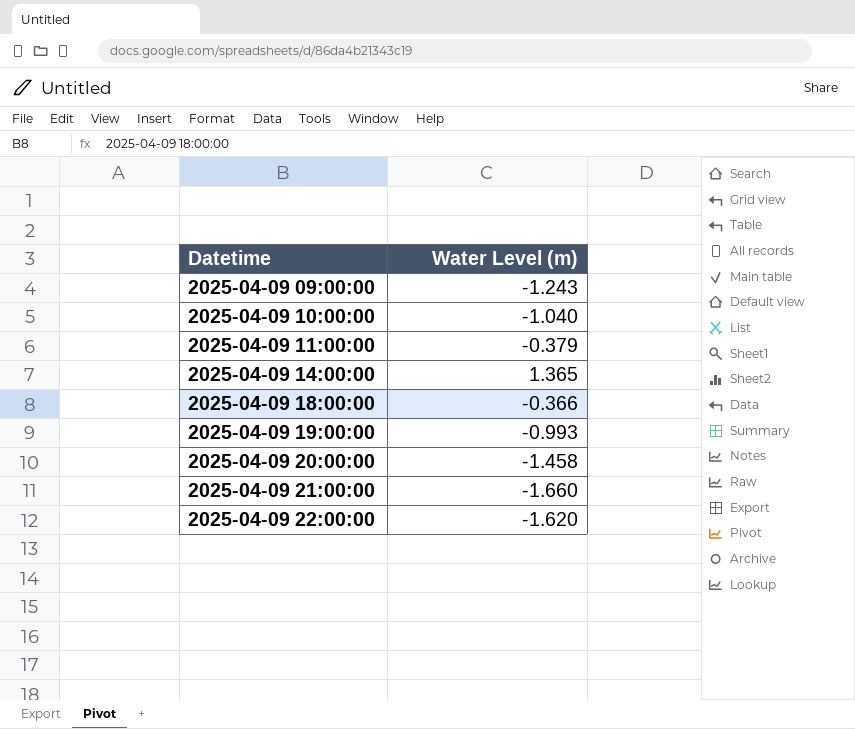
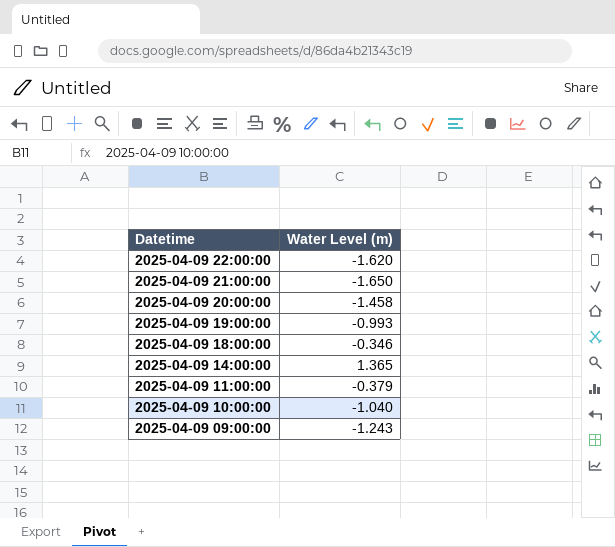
row order: Datetime ascending -> Datetime descending
2025-04-09 21:00:00 | Water Level (m): -1.660 -> -1.650
2025-04-09 18:00:00 | Water Level (m): -0.366 -> -0.346

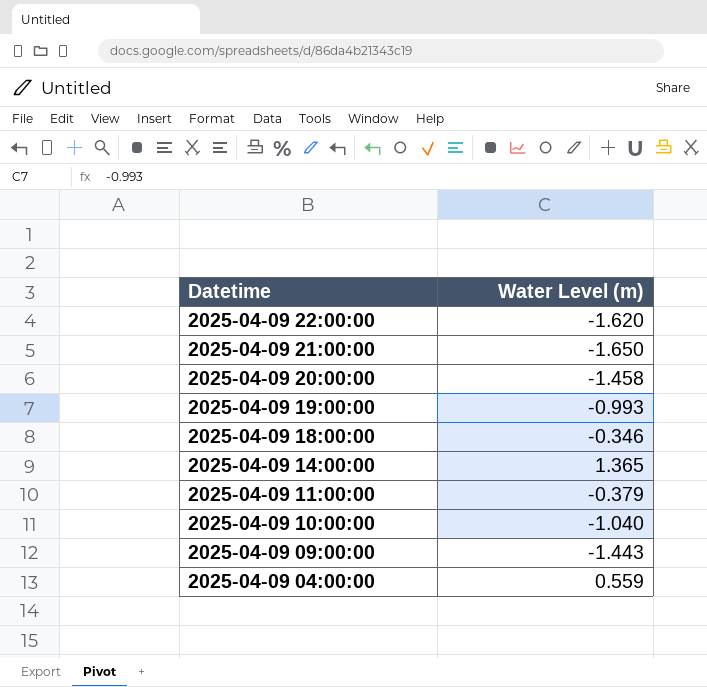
2025-04-09 09:00:00 | Water Level (m): -1.243 -> -1.443
row 2025-04-09 04:00:00: none -> 0.559

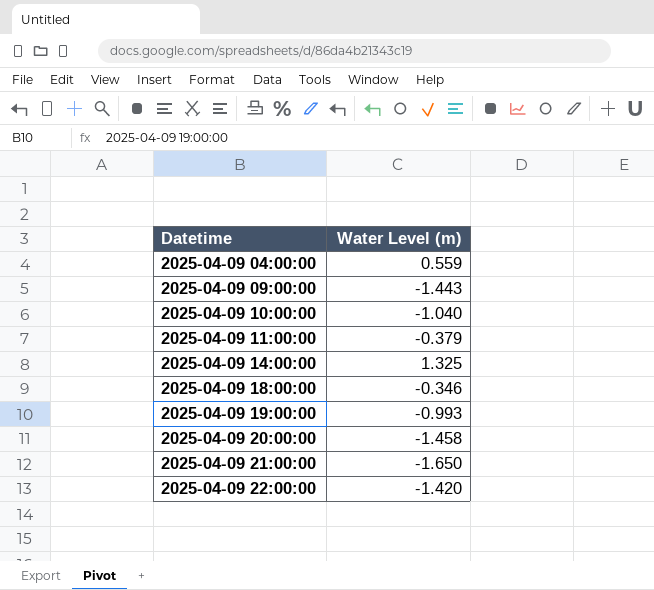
row order: Datetime descending -> Datetime ascending
2025-04-09 14:00:00 | Water Level (m): 1.365 -> 1.325
2025-04-09 22:00:00 | Water Level (m): -1.620 -> -1.420

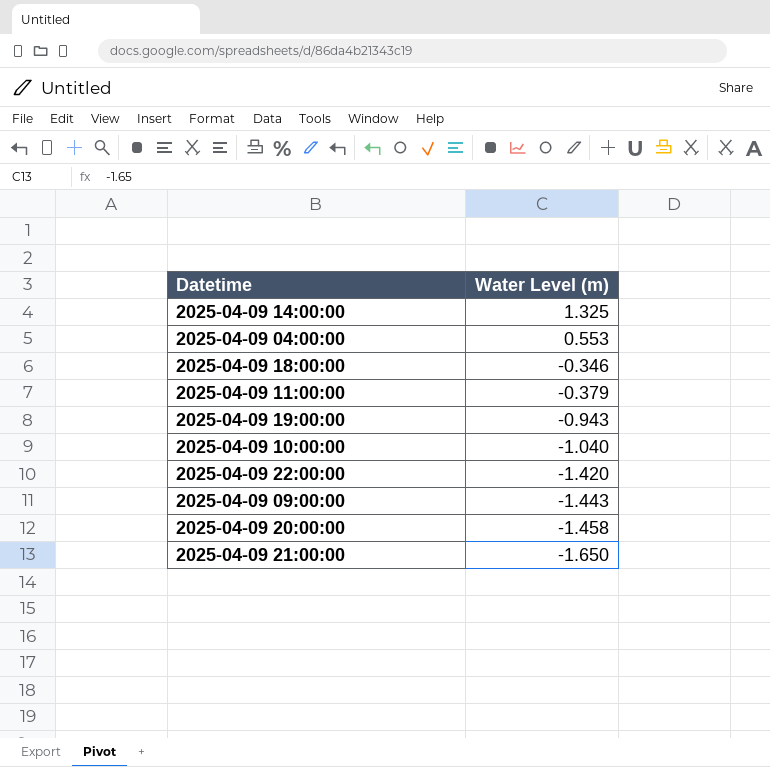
row order: Datetime ascending -> Water Level (m) descending
2025-04-09 04:00:00 | Water Level (m): 0.559 -> 0.553
2025-04-09 19:00:00 | Water Level (m): -0.993 -> -0.943

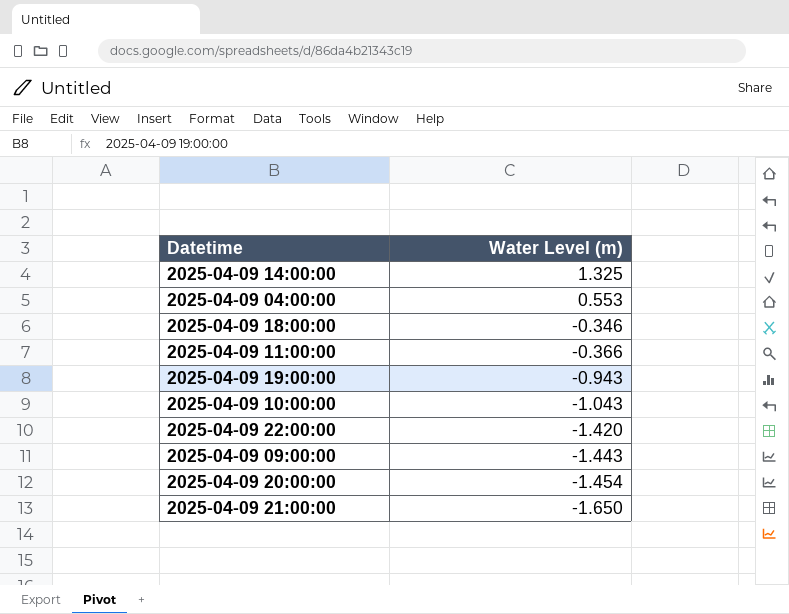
2025-04-09 11:00:00 | Water Level (m): -0.379 -> -0.366
2025-04-09 10:00:00 | Water Level (m): -1.040 -> -1.043
2025-04-09 20:00:00 | Water Level (m): -1.458 -> -1.454

